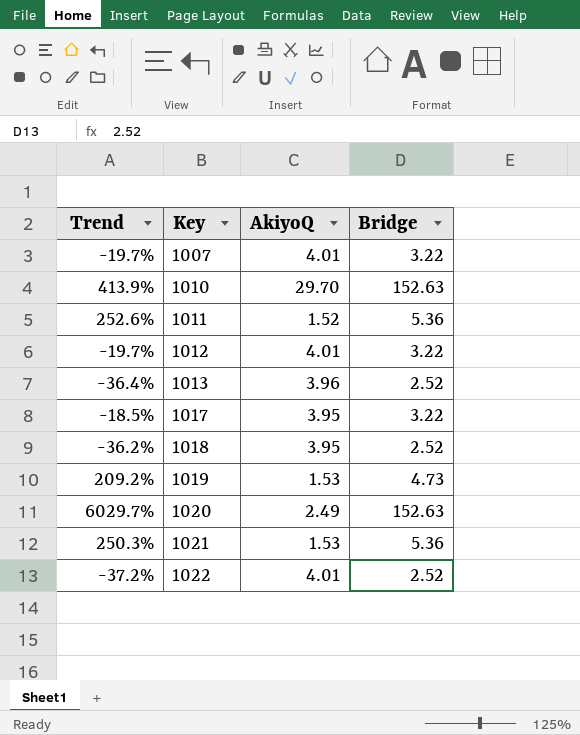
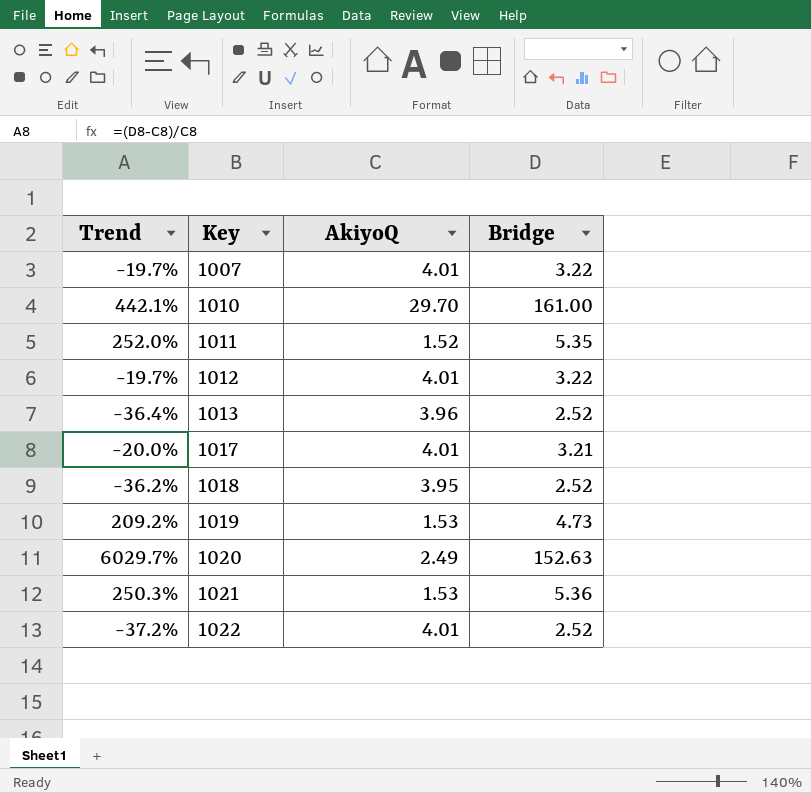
1010 | Trend: 413.9% -> 442.1%
1010 | Bridge: 152.63 -> 161.00
1011 | Trend: 252.6% -> 252.0%
1011 | Bridge: 5.36 -> 5.35
1017 | Trend: -18.5% -> -20.0%
1017 | AkiyoQ: 3.95 -> 4.01
1017 | Bridge: 3.22 -> 3.21

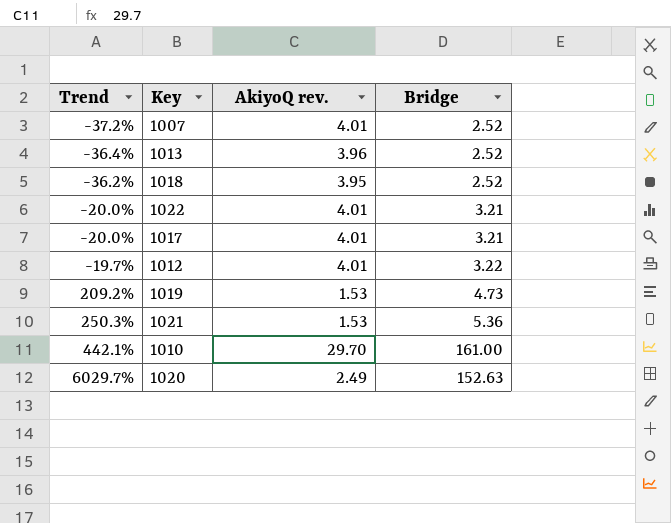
row order: Key ascending -> Trend ascending
column name: AkiyoQ -> AkiyoQ rev.
row 1011: 252.0% | 1.52 | 5.35 -> none
1007 | Trend: -19.7% -> -37.2%
1007 | Bridge: 3.22 -> 2.52
1022 | Trend: -37.2% -> -20.0%
1022 | Bridge: 2.52 -> 3.21

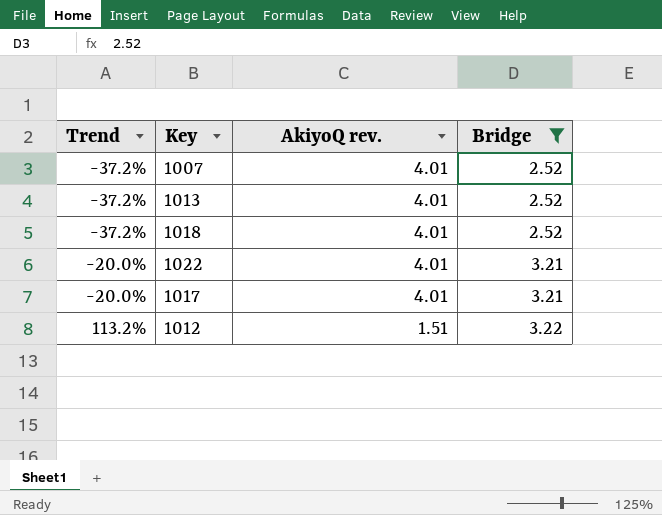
filter: none -> Bridge <= 3.22
1013 | Trend: -36.4% -> -37.2%
1013 | AkiyoQ rev.: 3.96 -> 4.01
1018 | Trend: -36.2% -> -37.2%
1018 | AkiyoQ rev.: 3.95 -> 4.01
1012 | Trend: -19.7% -> 113.2%
1012 | AkiyoQ rev.: 4.01 -> 1.51

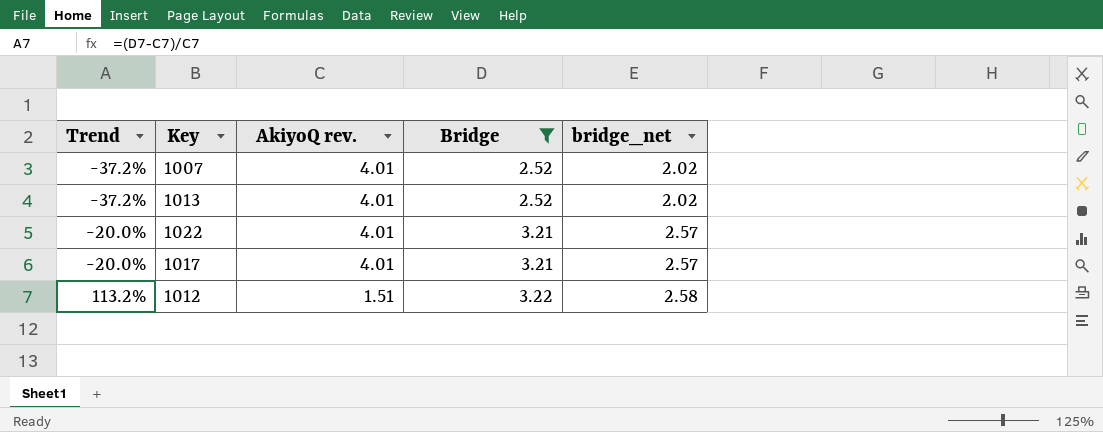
column bridge_net | formula: none -> [Bridge] * 0.8
row 1018: -37.2% | 4.01 | 2.52 -> none

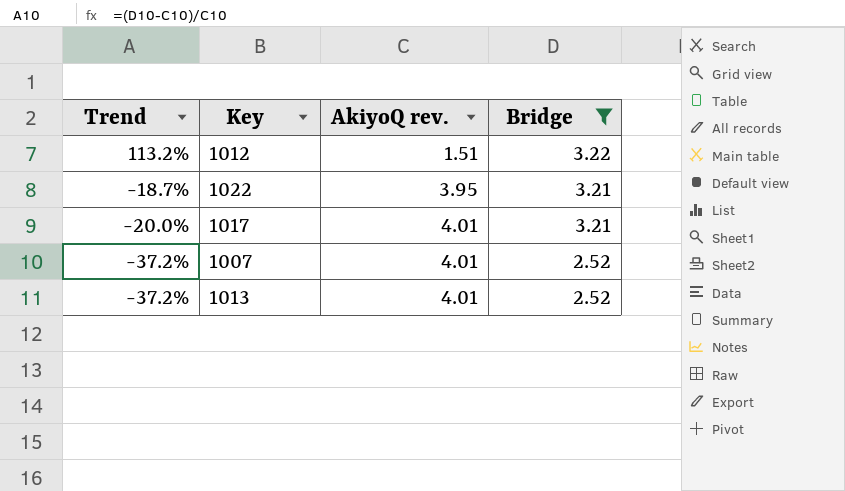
row order: Trend ascending -> Trend descending
column bridge_net | formula: [Bridge] * 0.8 -> none
1022 | Trend: -20.0% -> -18.7%
1022 | AkiyoQ rev.: 4.01 -> 3.95

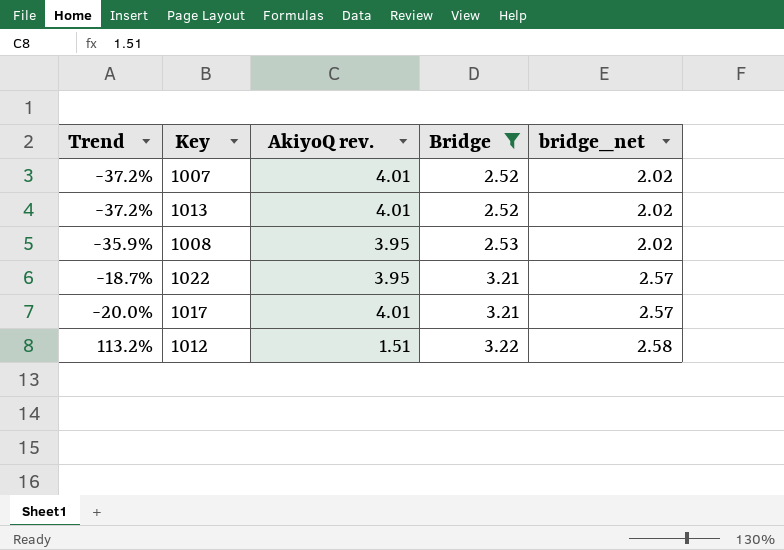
row order: Trend descending -> Bridge ascending
column bridge_net | formula: none -> [Bridge] * 0.8
row 1008: none -> -35.9% | 3.95 | 2.53 | 2.02

